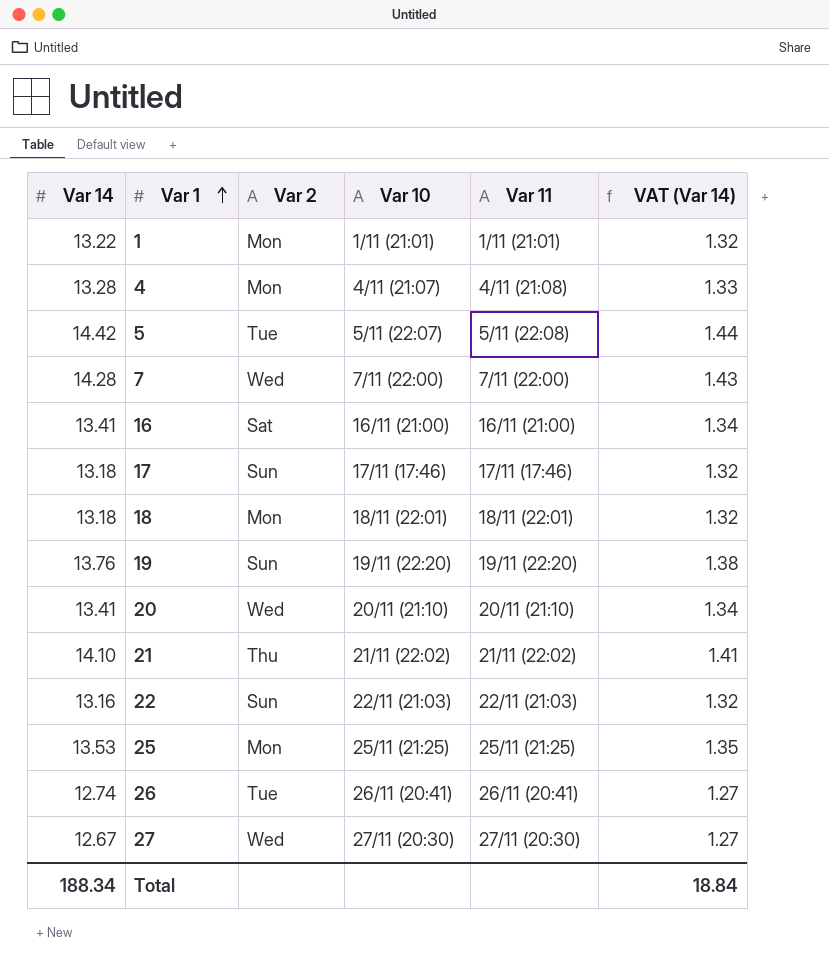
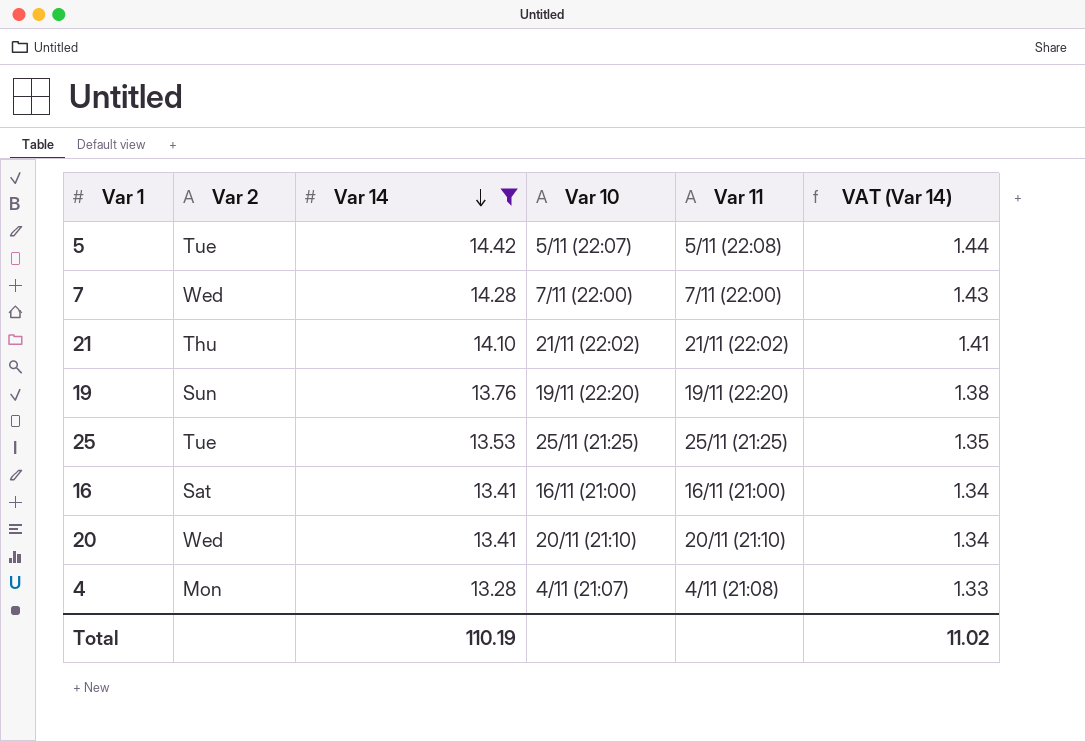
filter: none -> Var 14 >= 13.28
row order: Var 1 ascending -> Var 14 descending
column Var 14 | position: 1 -> 3
25 | Var 2: Mon -> Tue
Total | Var 14: 188.34 -> 110.19
Total | VAT (Var 14): 18.84 -> 11.02

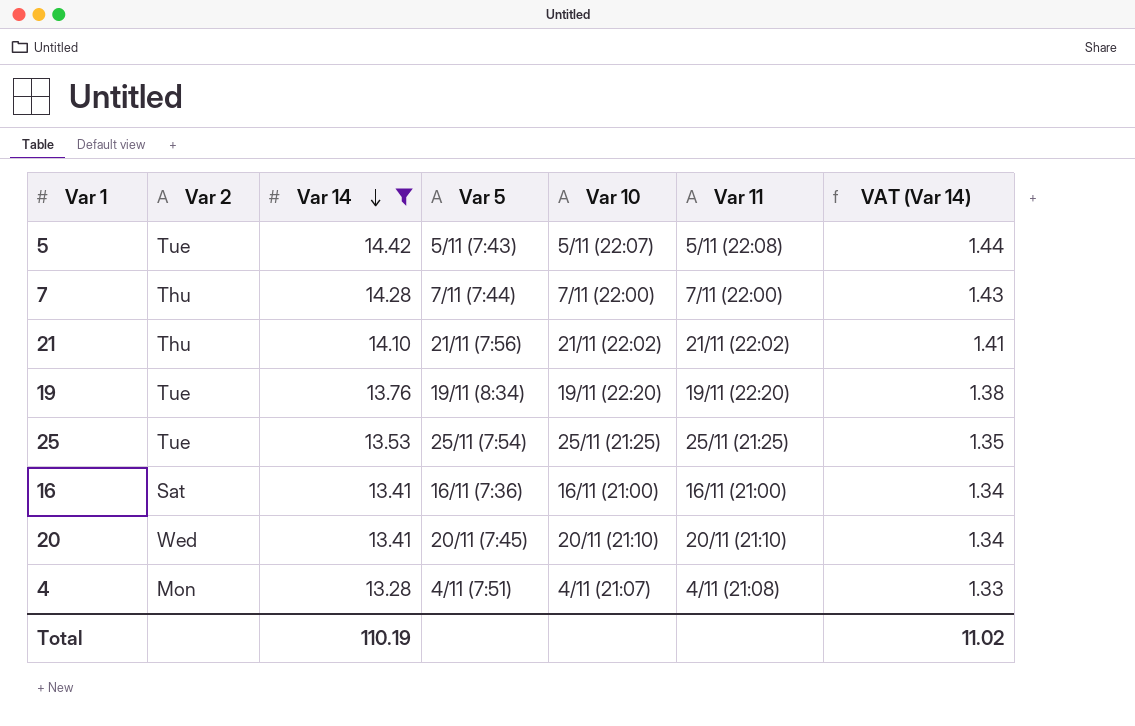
column Var 5 | position: none -> 4
7 | Var 2: Wed -> Thu
19 | Var 2: Sun -> Tue

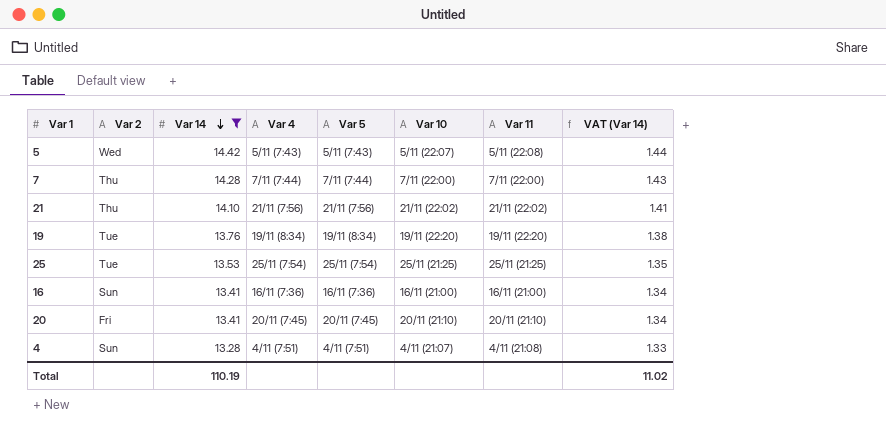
column Var 4 | position: none -> 4
5 | Var 2: Tue -> Wed
16 | Var 2: Sat -> Sun
20 | Var 2: Wed -> Fri
4 | Var 2: Mon -> Sun

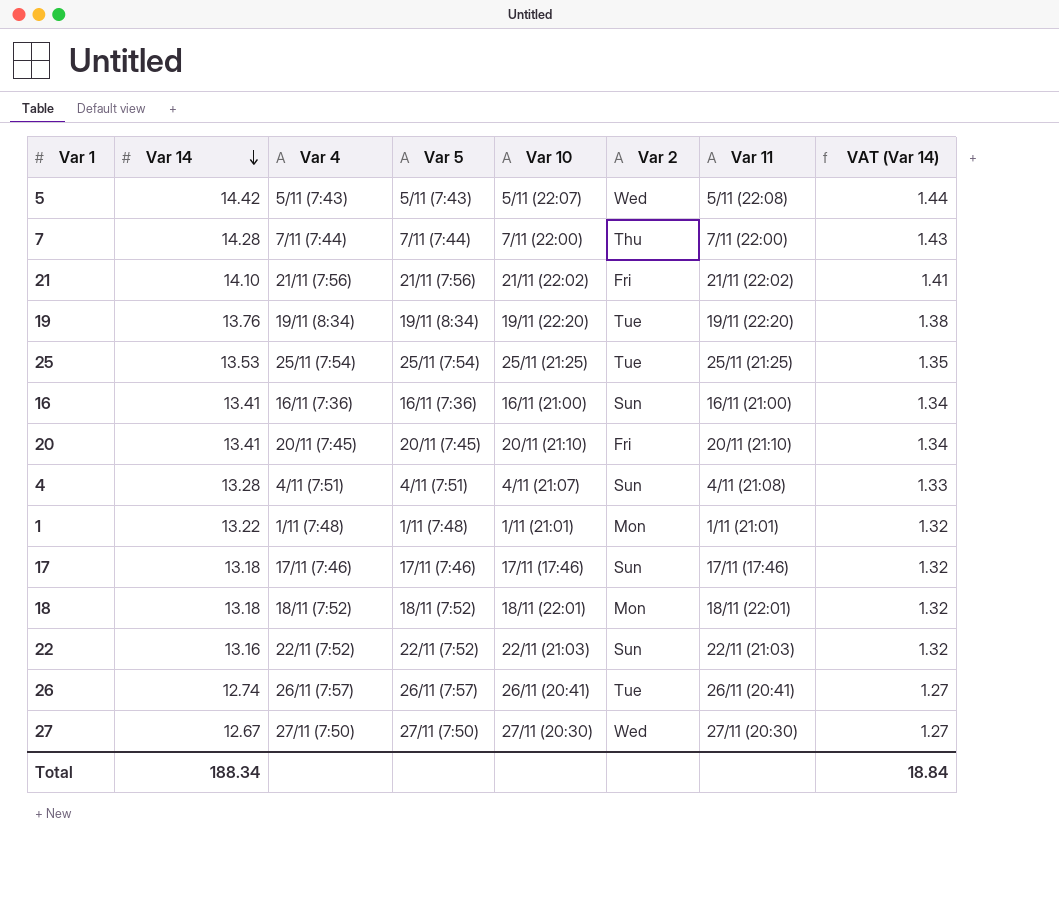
filter: Var 14 >= 13.28 -> none
column Var 2 | position: 2 -> 6
21 | Var 2: Thu -> Fri
Total | Var 14: 110.19 -> 188.34
Total | VAT (Var 14): 11.02 -> 18.84

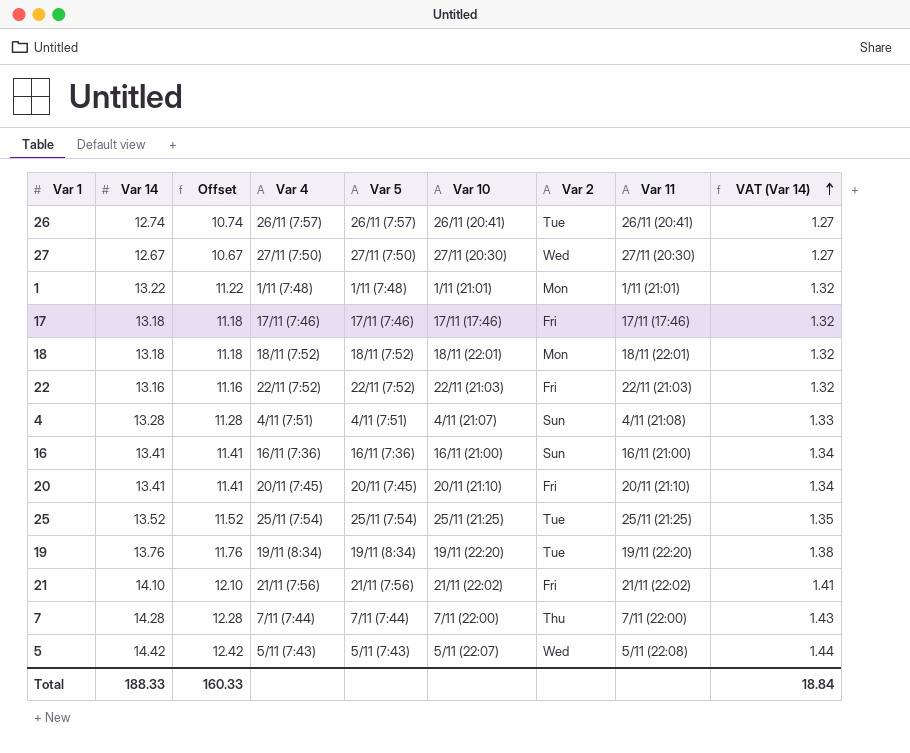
row order: Var 14 descending -> VAT (Var 14) ascending
column Offset | formula: none -> [Var 14] - 2
17 | Var 2: Sun -> Fri
22 | Var 2: Sun -> Fri
25 | Var 14: 13.53 -> 13.52
Total | Var 14: 188.34 -> 188.33

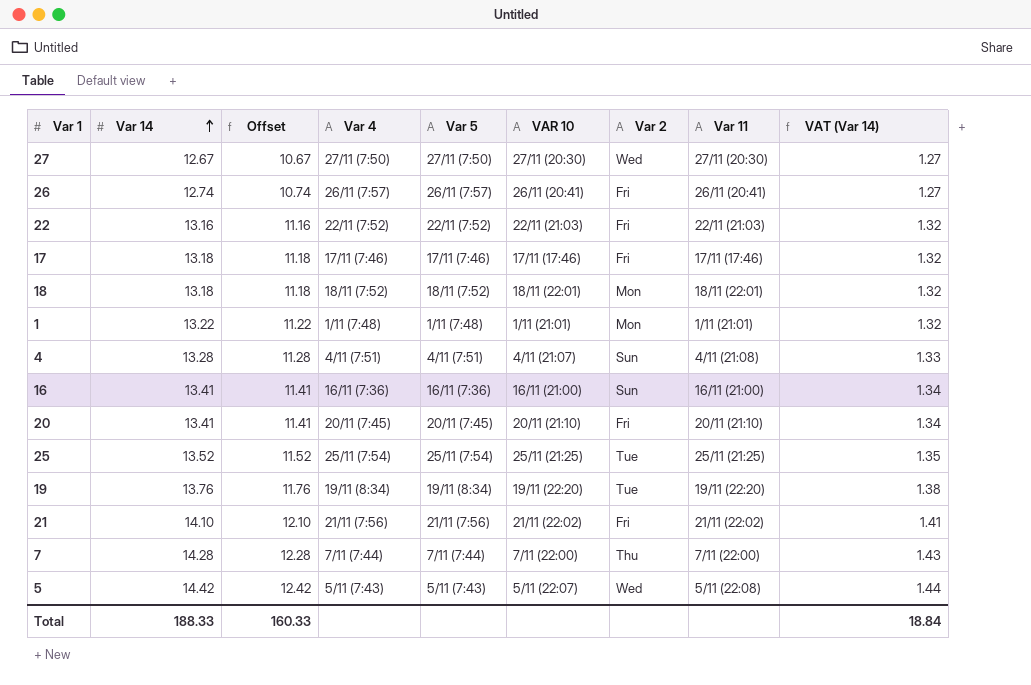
row order: VAT (Var 14) ascending -> Var 14 ascending
column name: Var 10 -> VAR 10
26 | Var 2: Tue -> Fri

